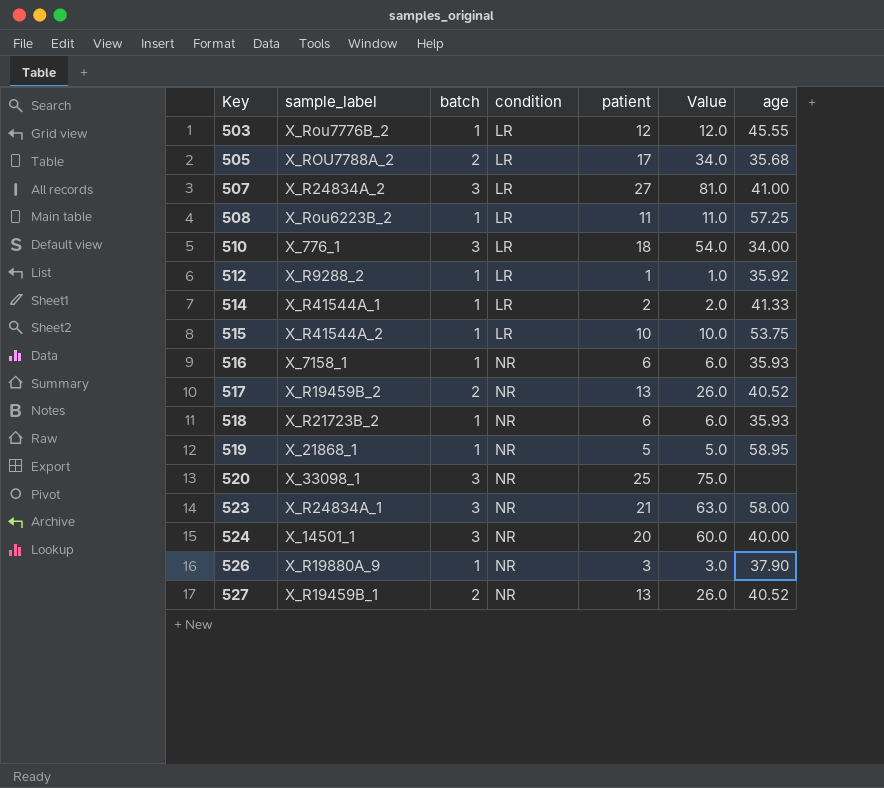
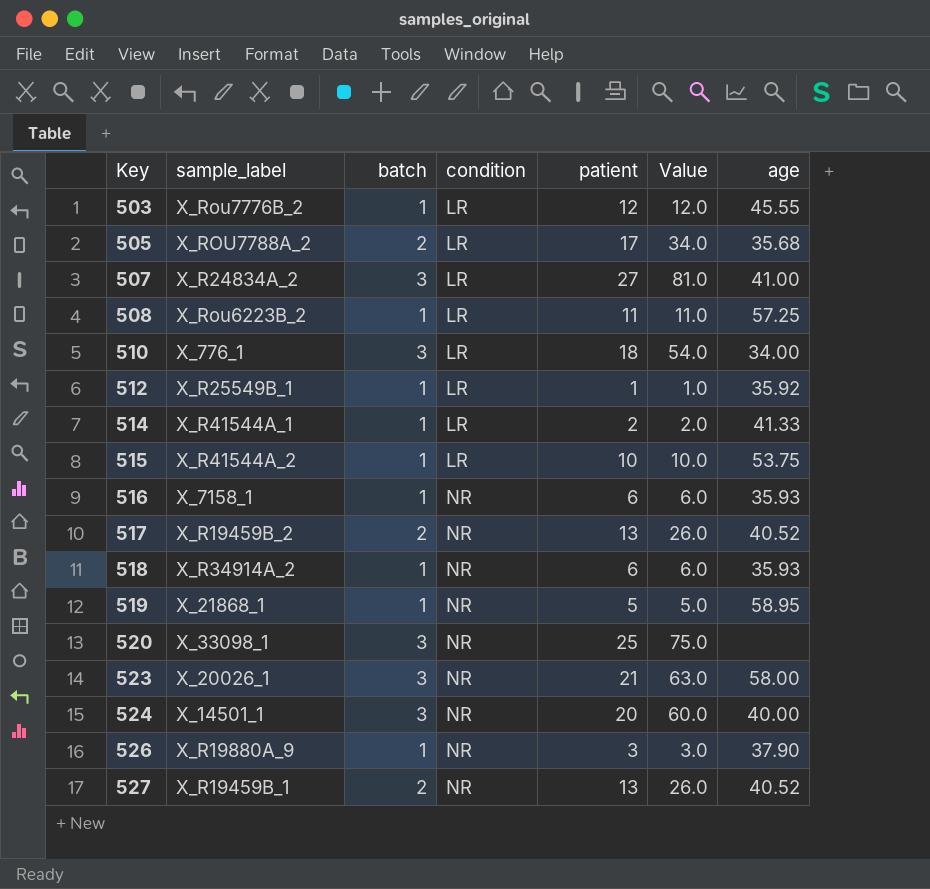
512 | sample_label: X_R9288_2 -> X_R25549B_1
518 | sample_label: X_R21723B_2 -> X_R34914A_2
523 | sample_label: X_R24834A_1 -> X_20026_1

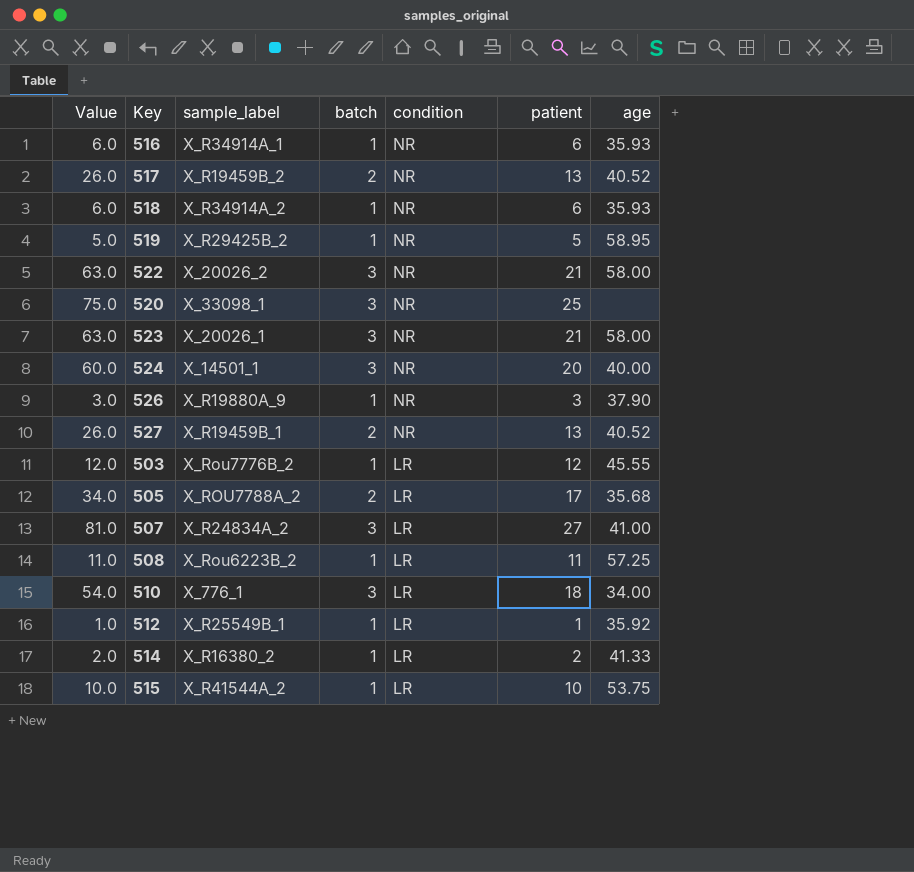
row order: Key ascending -> condition descending
column Value | position: 6 -> 1
516 | sample_label: X_7158_1 -> X_R34914A_1
519 | sample_label: X_21868_1 -> X_R29425B_2
row 522: none -> 63.0 | X_20026_2 | 3 | NR | 21 | 58.00
514 | sample_label: X_R41544A_1 -> X_R16380_2

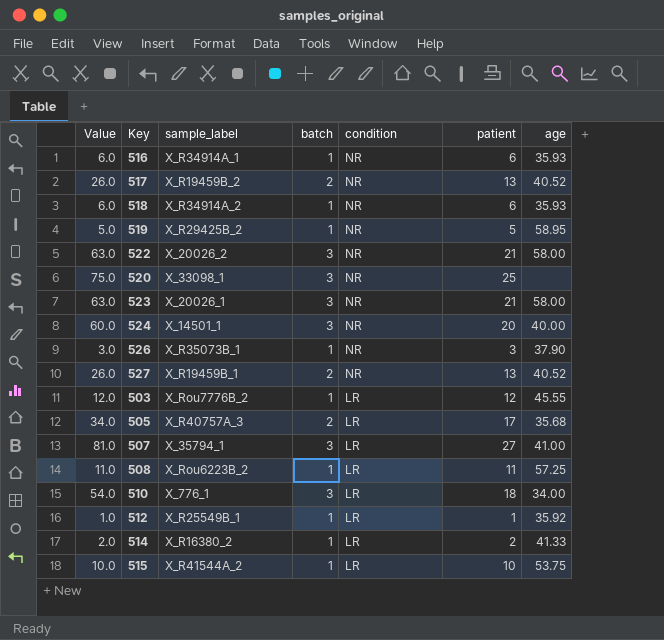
526 | sample_label: X_R19880A_9 -> X_R35073B_1
505 | sample_label: X_ROU7788A_2 -> X_R40757A_3
507 | sample_label: X_R24834A_2 -> X_35794_1

